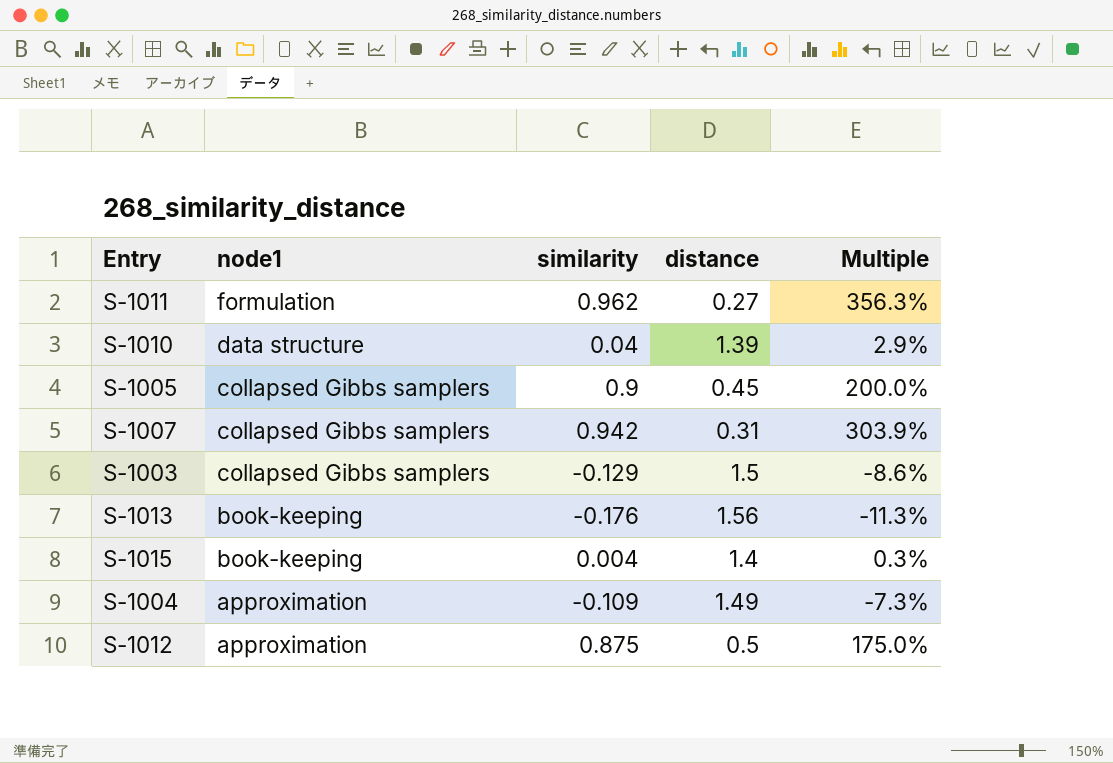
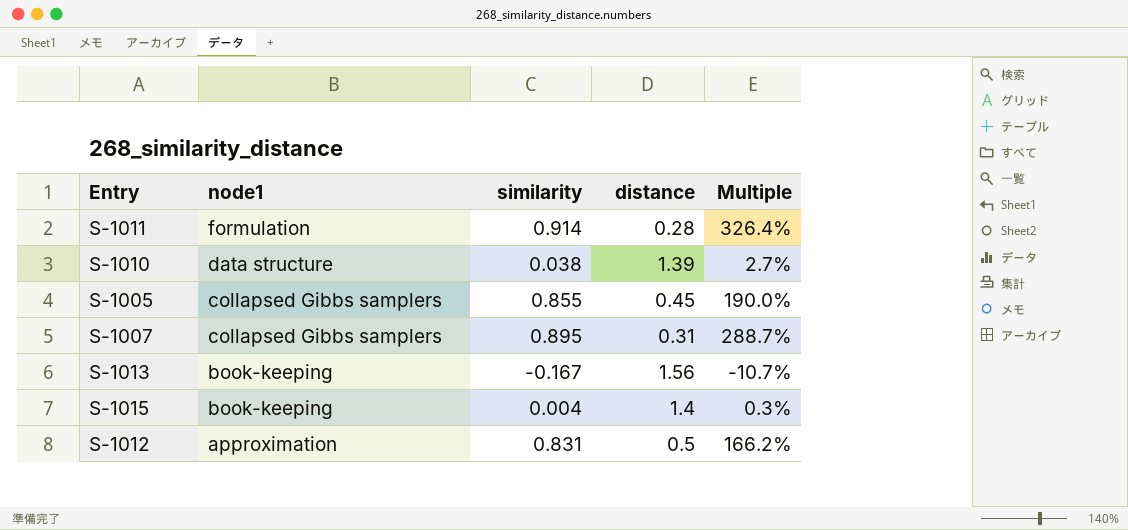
row S-1003: collapsed Gibbs samplers | -0.129 | 1.5 | -8.6% -> none
row S-1004: approximation | -0.109 | 1.49 | -7.3% -> none
S-1011 | similarity: 0.962 -> 0.914
S-1011 | distance: 0.27 -> 0.28
S-1011 | Multiple: 356.3% -> 326.4%
S-1010 | similarity: 0.04 -> 0.038
S-1010 | Multiple: 2.9% -> 2.7%
S-1005 | similarity: 0.9 -> 0.855
S-1005 | Multiple: 200.0% -> 190.0%
S-1007 | similarity: 0.942 -> 0.895
S-1007 | Multiple: 303.9% -> 288.7%
S-1013 | similarity: -0.176 -> -0.167
S-1013 | Multiple: -11.3% -> -10.7%
S-1012 | similarity: 0.875 -> 0.831
S-1012 | Multiple: 175.0% -> 166.2%

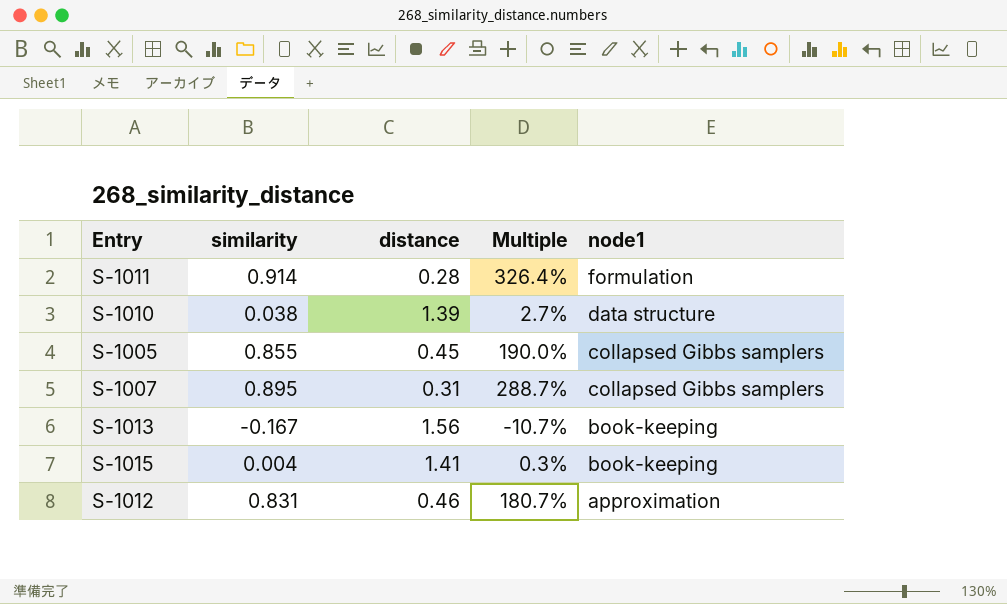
column node1 | position: 2 -> 5
S-1015 | distance: 1.4 -> 1.41
S-1012 | distance: 0.5 -> 0.46
S-1012 | Multiple: 166.2% -> 180.7%

